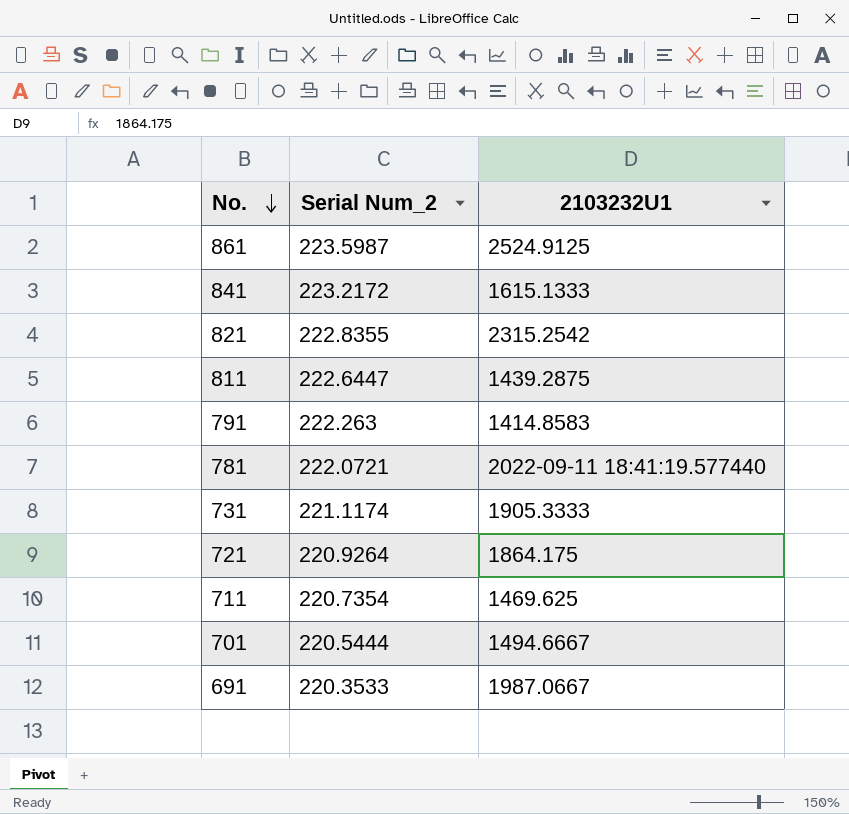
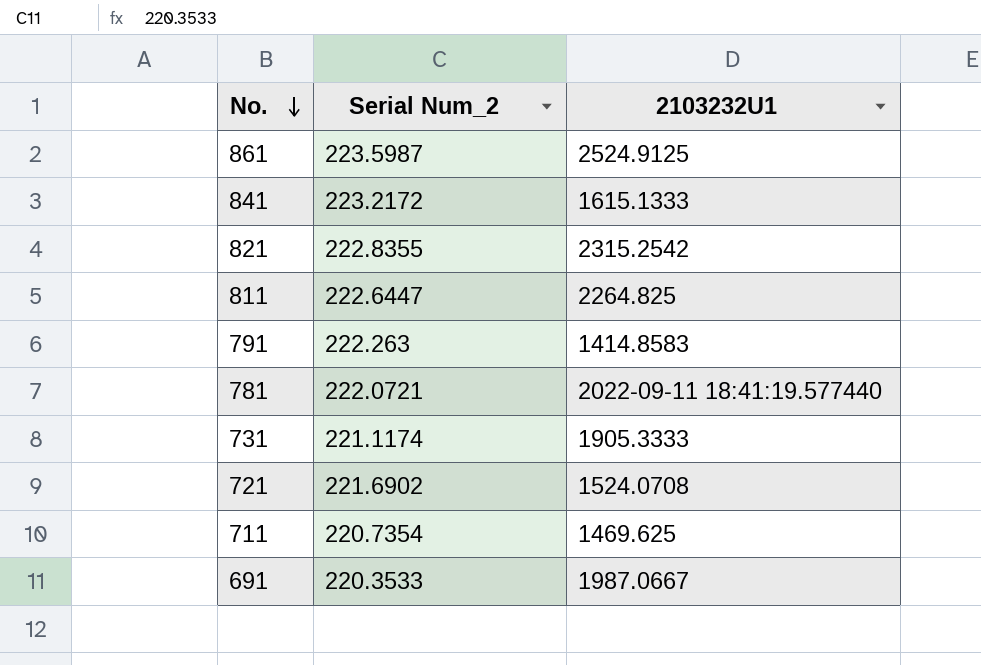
row 701: 220.5444 | 1494.6667 -> none
811 | 2103232U1: 1439.2875 -> 2264.825
721 | Serial Num_2: 220.9264 -> 221.6902
721 | 2103232U1: 1864.175 -> 1524.0708

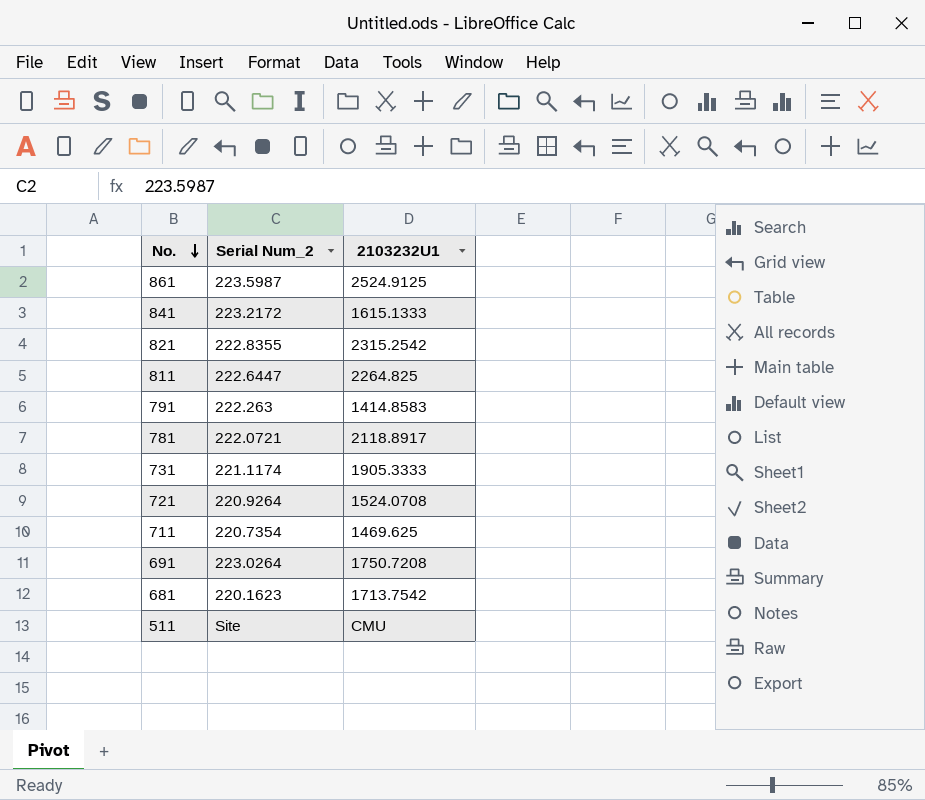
781 | 2103232U1: 2022-09-11 18:41:19.577440 -> 2118.8917
721 | Serial Num_2: 221.6902 -> 220.9264
691 | Serial Num_2: 220.3533 -> 223.0264
691 | 2103232U1: 1987.0667 -> 1750.7208
row 681: none -> 220.1623 | 1713.7542
row 511: none -> Site | CMU

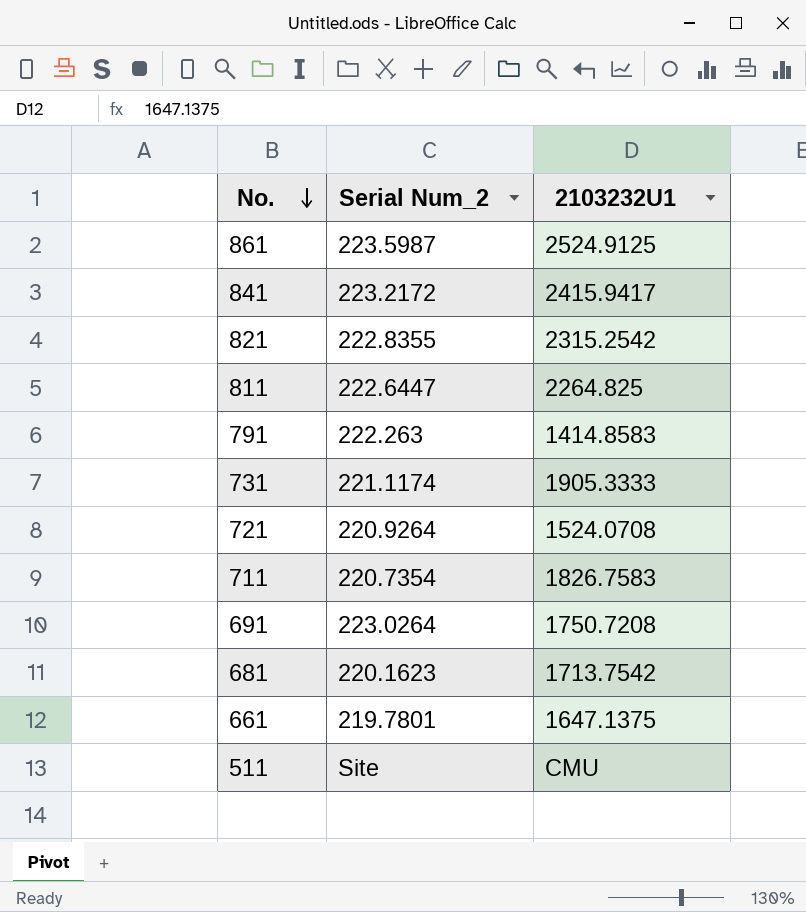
row 781: 222.0721 | 2118.8917 -> none
841 | 2103232U1: 1615.1333 -> 2415.9417
711 | 2103232U1: 1469.625 -> 1826.7583
row 661: none -> 219.7801 | 1647.1375

